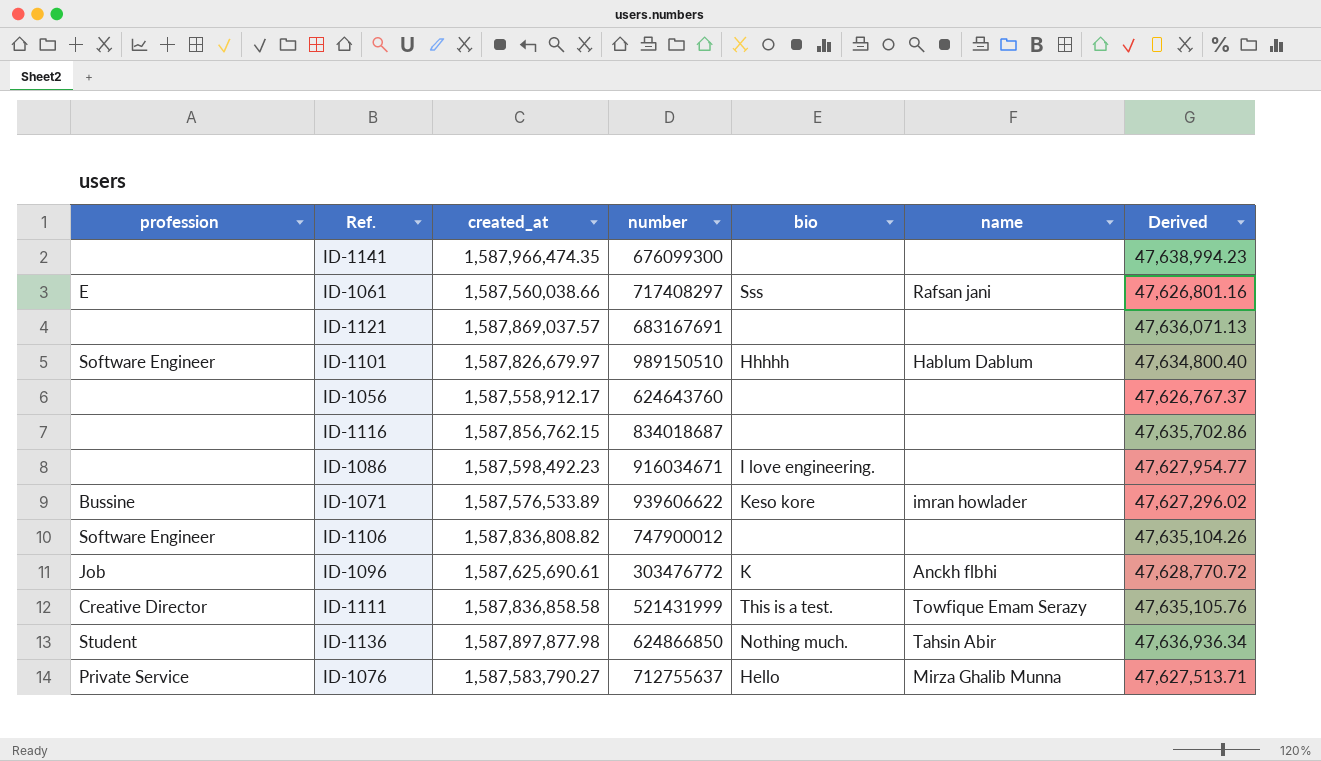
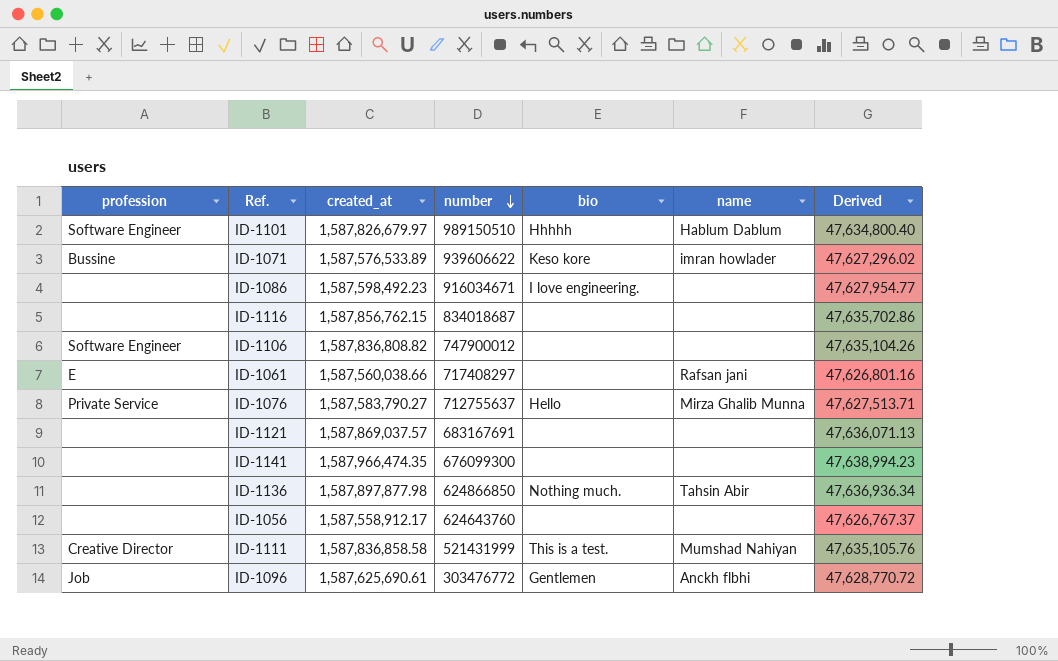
row order: none -> number descending
ID-1061 | bio: Sss -> none
ID-1136 | profession: Student -> none
ID-1111 | name: Towfique Emam Serazy -> Mumshad Nahiyan
ID-1096 | bio: K -> Gentlemen

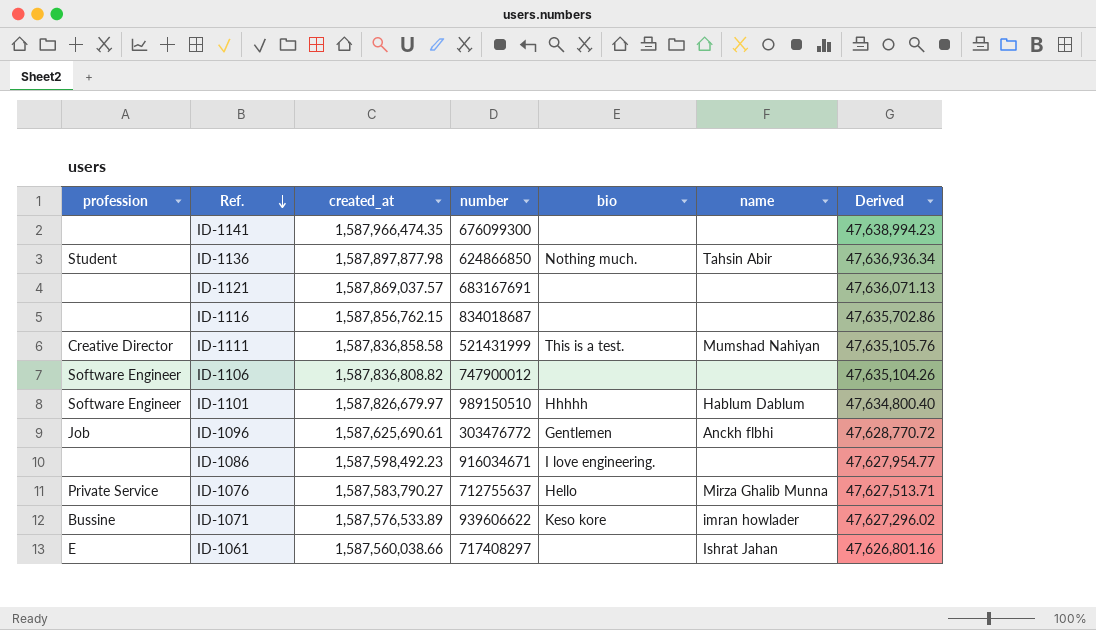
row order: number descending -> Ref. descending
row ID-1056: none | 1,587,558,912.17 | 624643760 | none | none | 47,626,767.37 -> none
ID-1136 | profession: none -> Student
ID-1061 | name: Rafsan jani -> Ishrat Jahan

